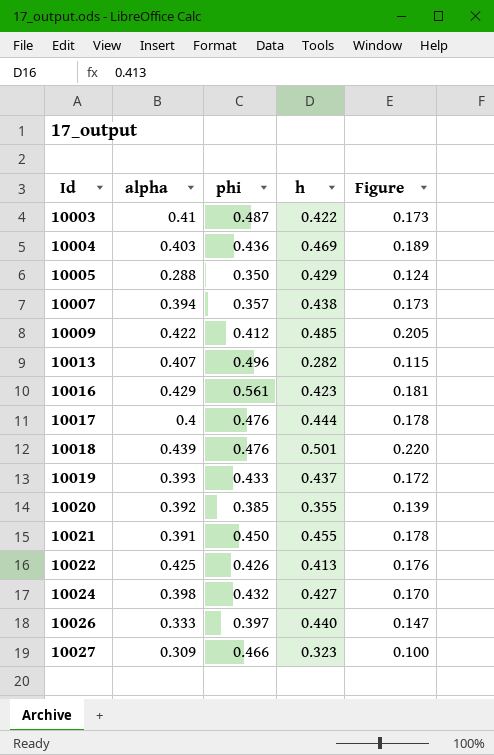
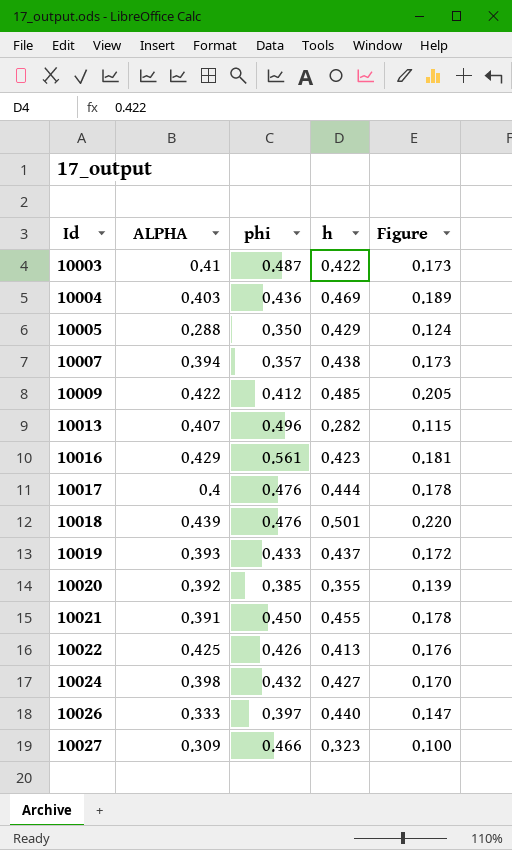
column name: alpha -> ALPHA

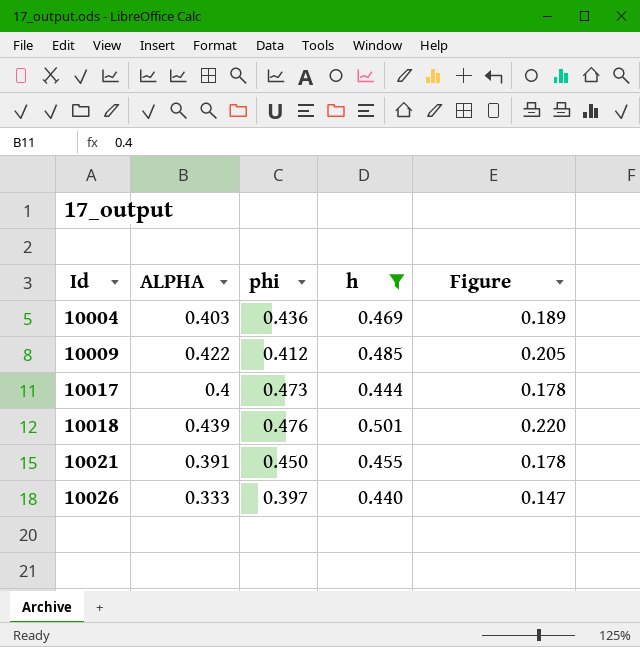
filter: none -> h >= 0.440
10017 | phi: 0.476 -> 0.473

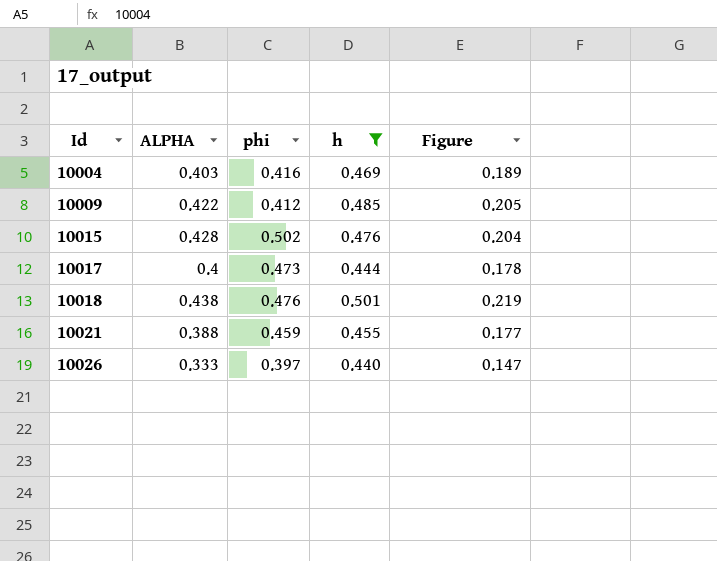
10004 | phi: 0.436 -> 0.416
row 10015: none -> 0.428 | 0.502 | 0.476 | 0.204
10018 | ALPHA: 0.439 -> 0.438
10018 | Figure: 0.220 -> 0.219
10021 | ALPHA: 0.391 -> 0.388
10021 | phi: 0.450 -> 0.459
10021 | Figure: 0.178 -> 0.177

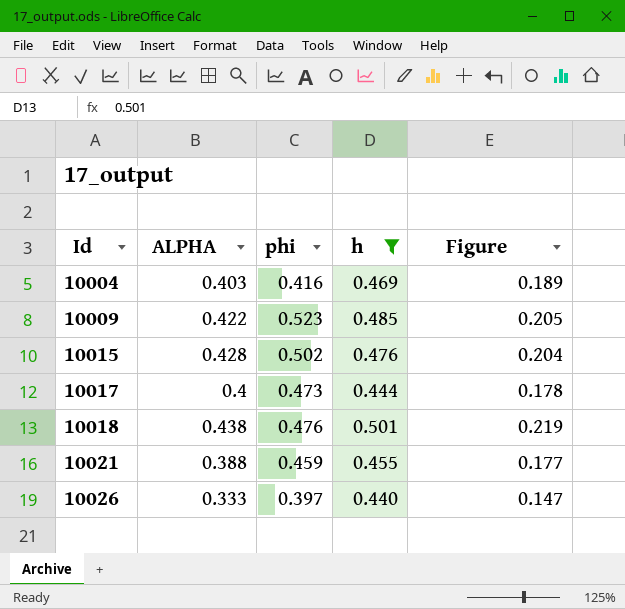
10009 | phi: 0.412 -> 0.523

